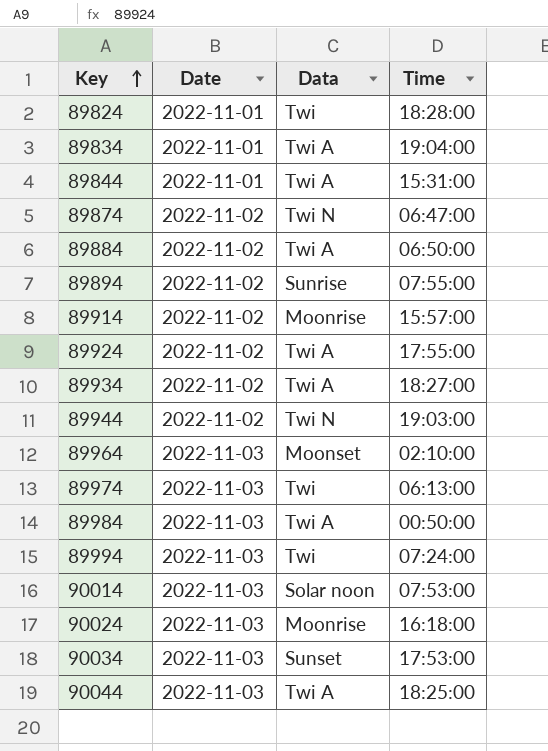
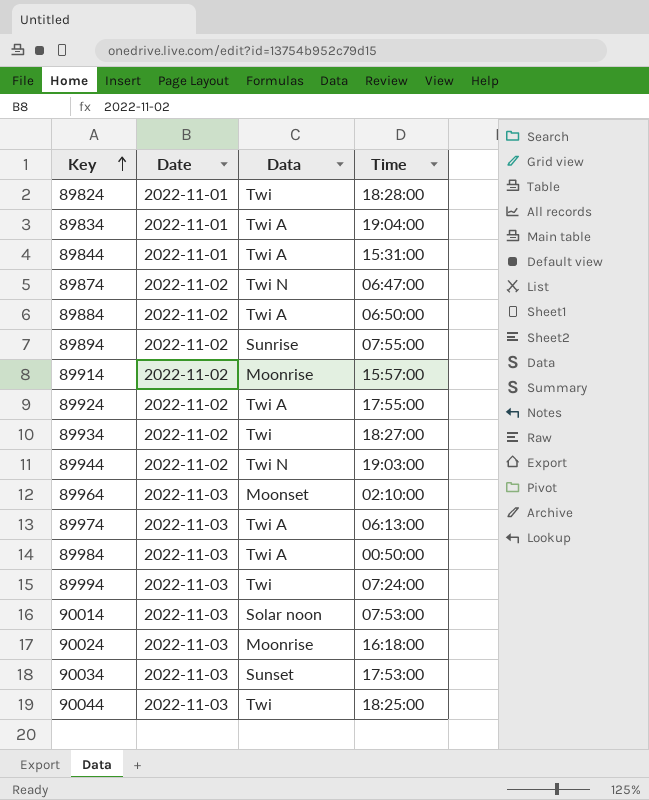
89934 | Data: Twi A -> Twi
89974 | Data: Twi -> Twi A
90044 | Data: Twi A -> Twi

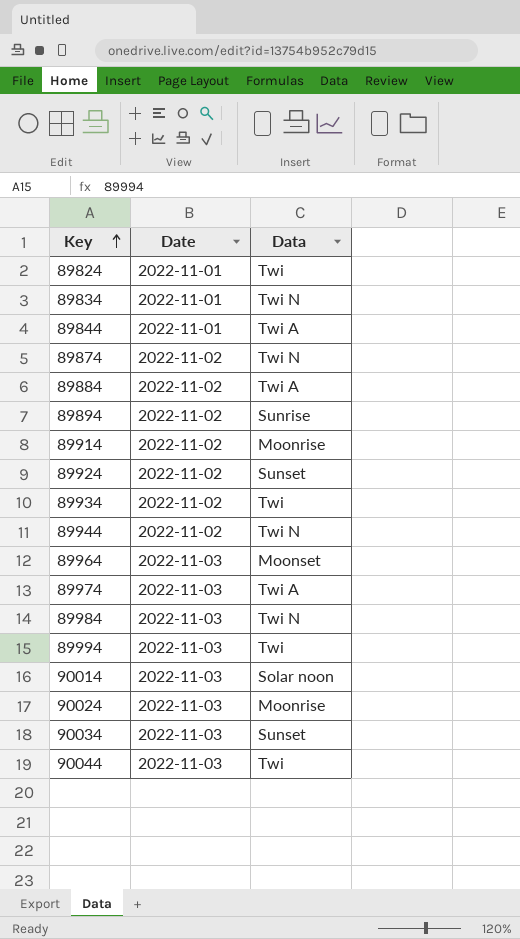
column Time | position: 4 -> none
89834 | Data: Twi A -> Twi N
89924 | Data: Twi A -> Sunset
89984 | Data: Twi A -> Twi N

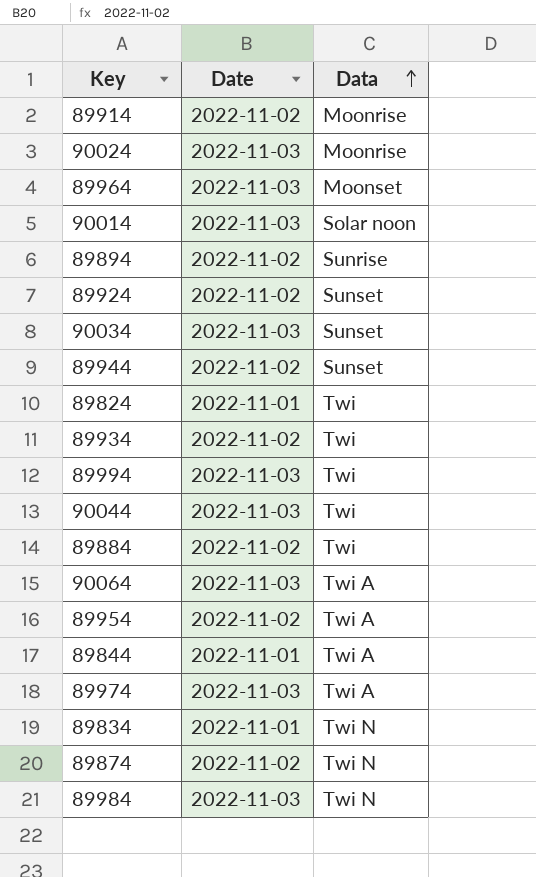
row order: Key ascending -> Data ascending
89944 | Data: Twi N -> Sunset
89884 | Data: Twi A -> Twi
row 90064: none -> 2022-11-03 | Twi A
row 89954: none -> 2022-11-02 | Twi A

